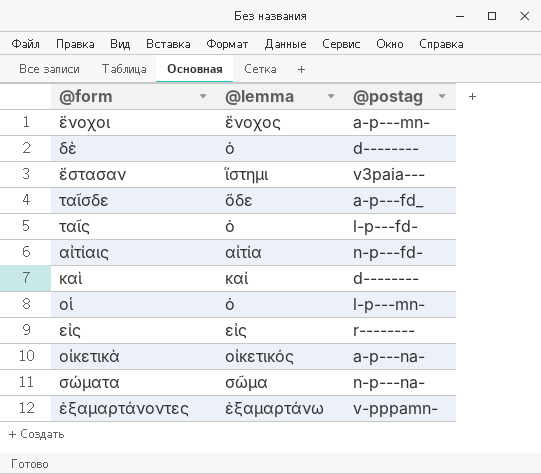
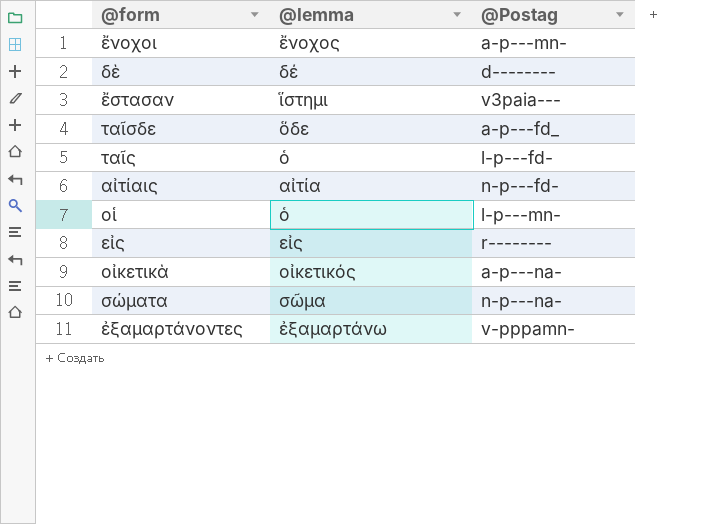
column name: @postag -> @Postag
row καὶ: καί | d-------- -> none
δὲ | @lemma: ὁ -> δέ

